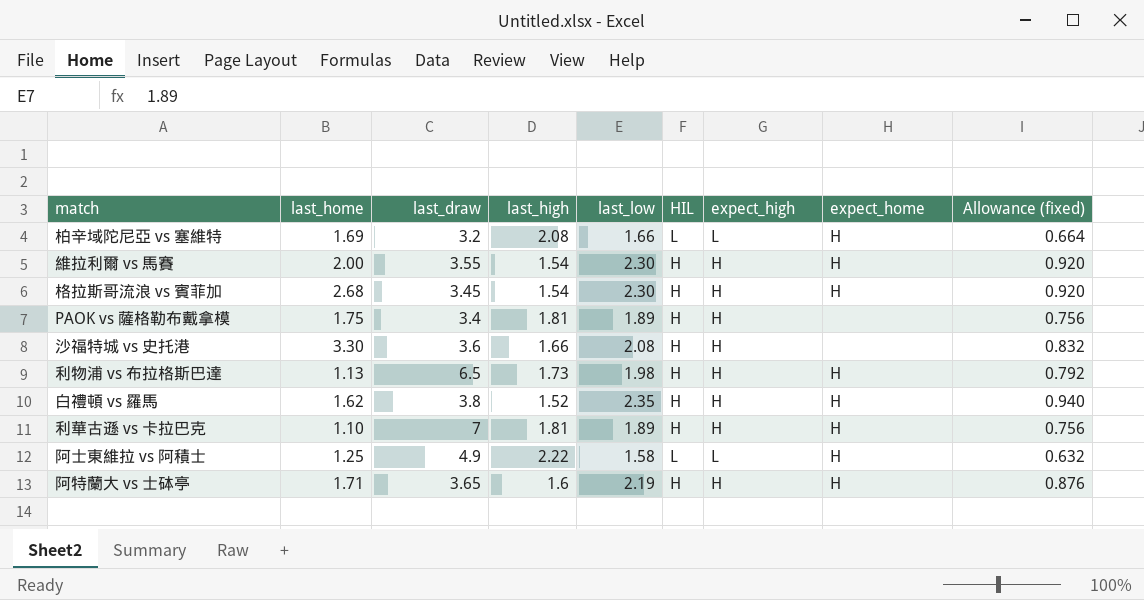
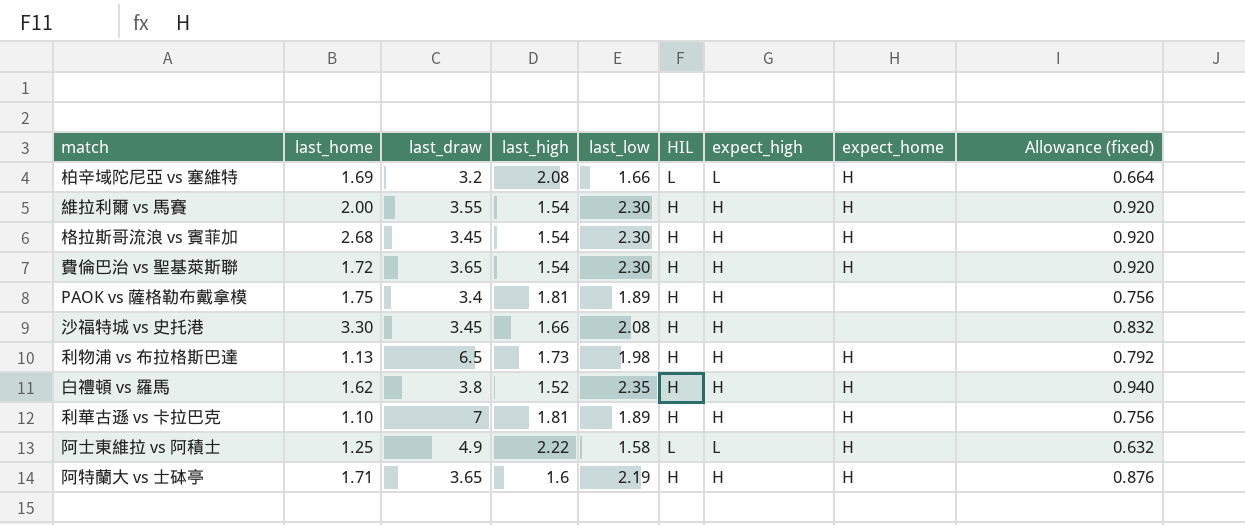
row 費倫巴治 vs 聖基萊斯聯: none -> 1.72 | 3.65 | 1.54 | 2.30 | H | H | H | 0.920
沙福特城 vs 史托港 | last_draw: 3.6 -> 3.45

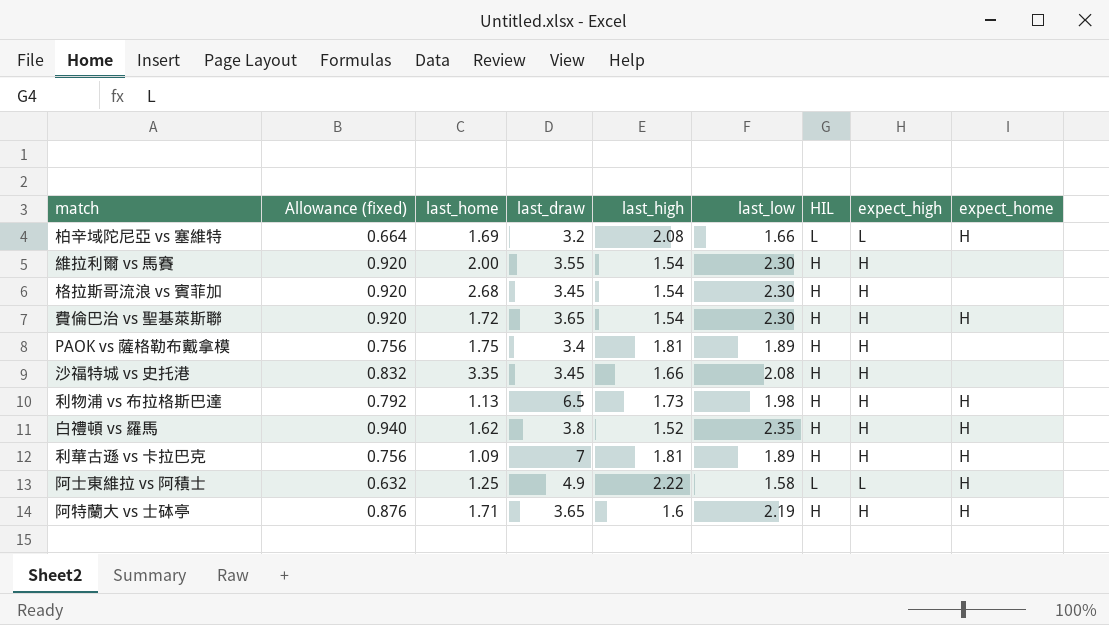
column Allowance (fixed) | position: 9 -> 2
維拉利爾 vs 馬賽 | expect_home: H -> none
格拉斯哥流浪 vs 賓菲加 | expect_home: H -> none
沙福特城 vs 史托港 | last_home: 3.30 -> 3.35
利華古遜 vs 卡拉巴克 | last_home: 1.10 -> 1.09

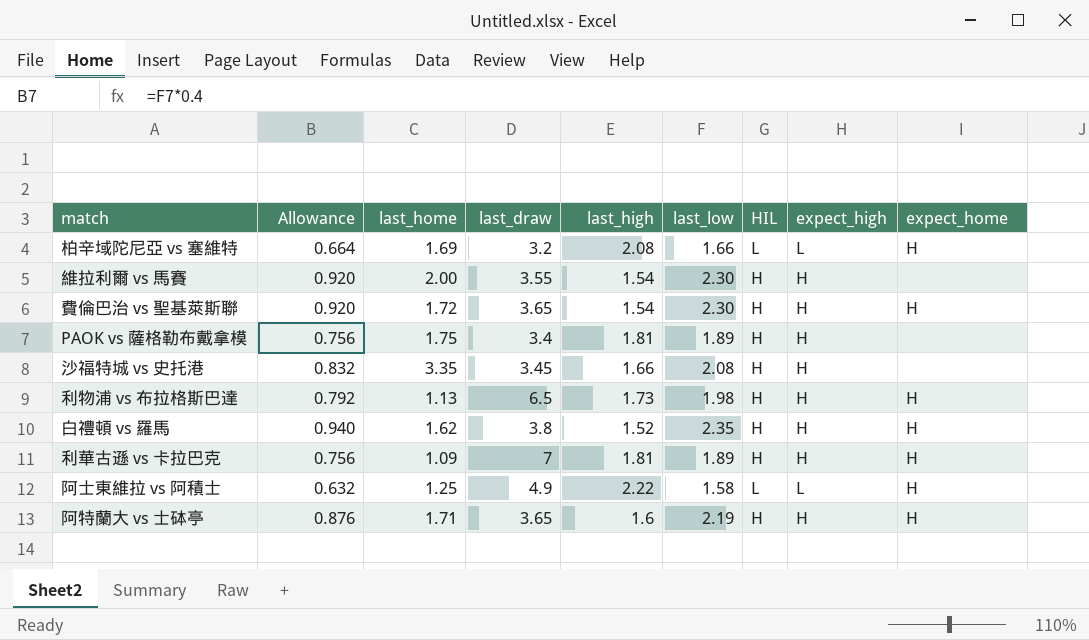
column name: Allowance (fixed) -> Allowance
row 格拉斯哥流浪 vs 賓菲加: 0.920 | 2.68 | 3.45 | 1.54 | 2.30 | H | H | none -> none

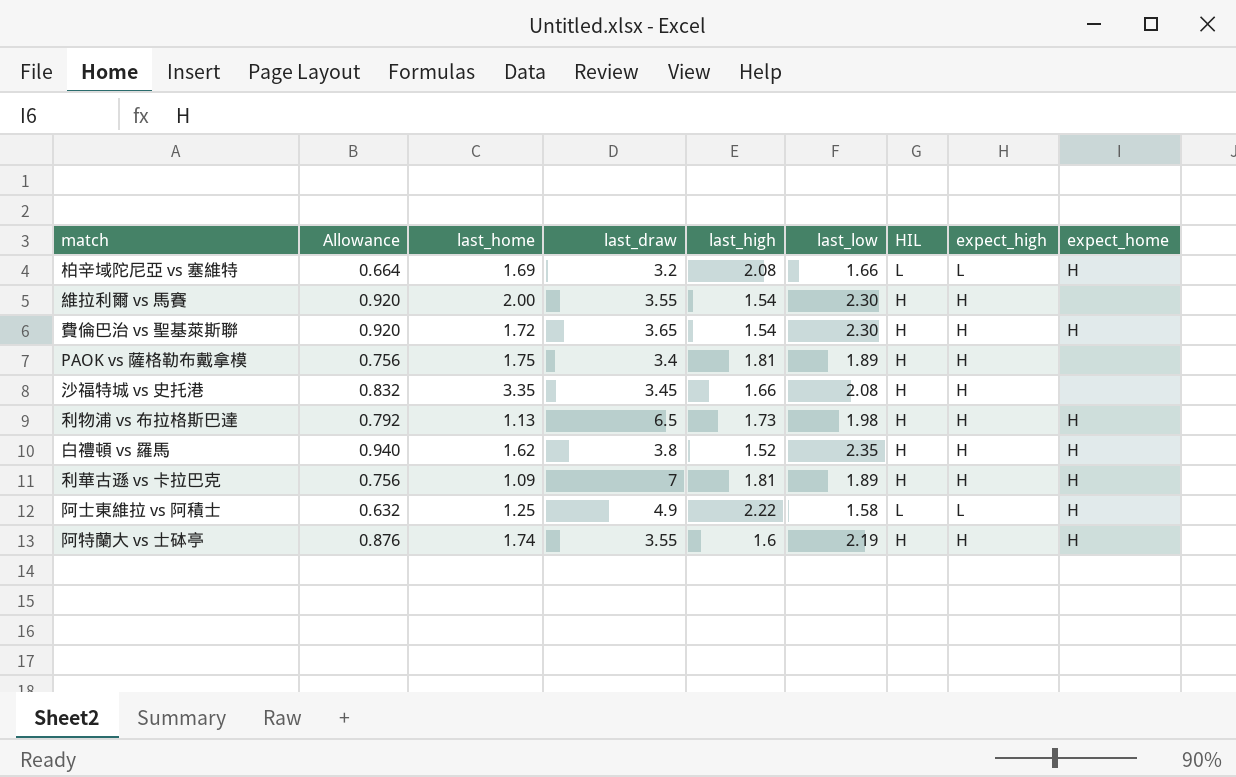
阿特蘭大 vs 士砵亭 | last_home: 1.71 -> 1.74
阿特蘭大 vs 士砵亭 | last_draw: 3.65 -> 3.55

